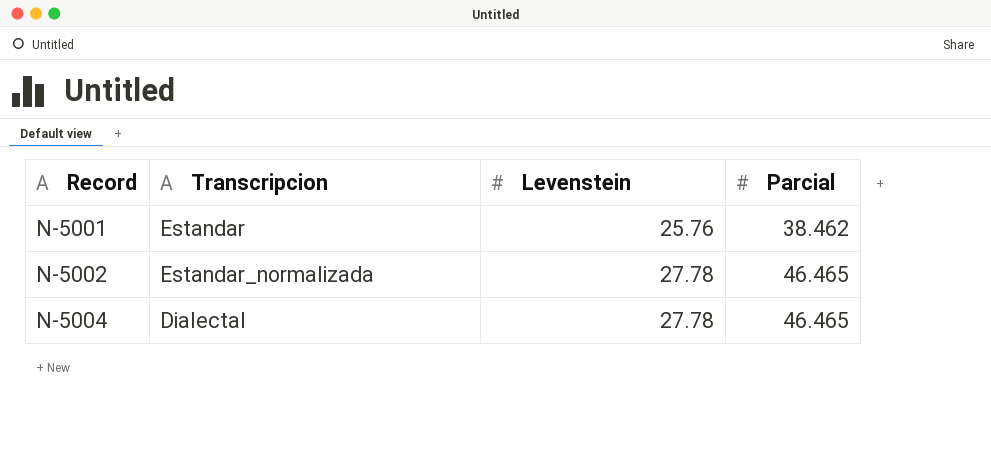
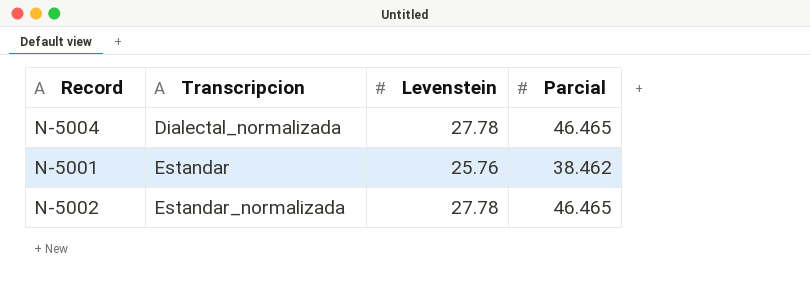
row order: Record ascending -> Transcripcion ascending
N-5004 | Transcripcion: Dialectal -> Dialectal_normalizada

